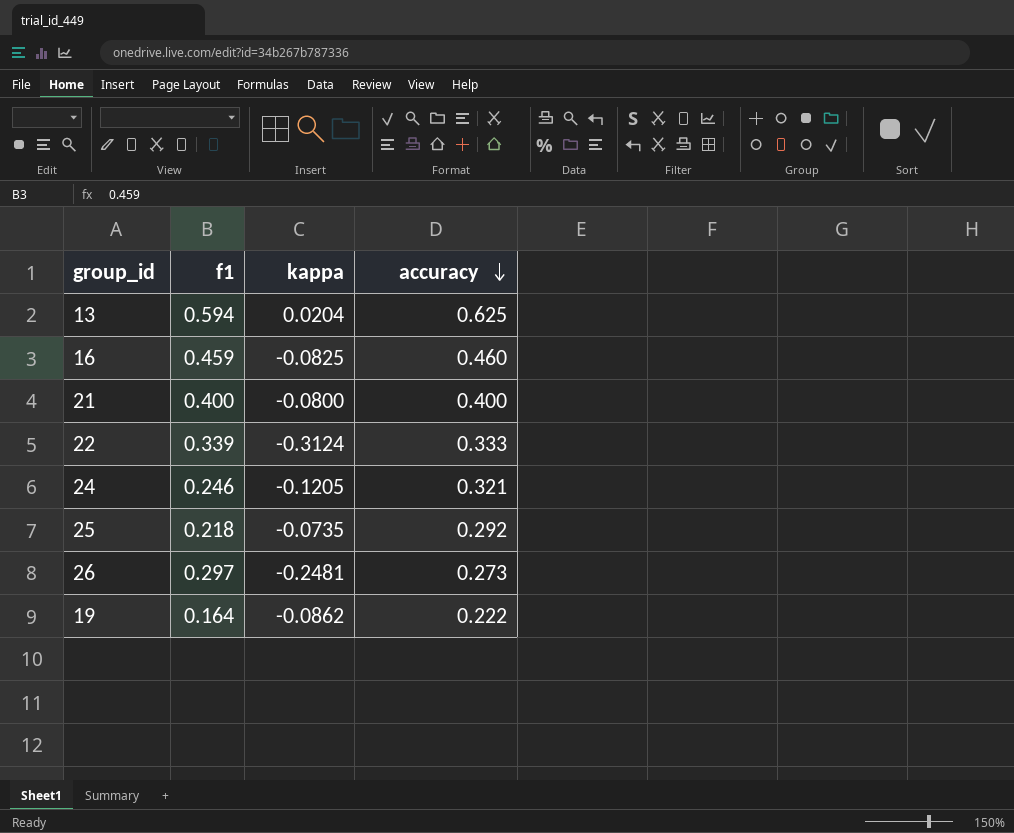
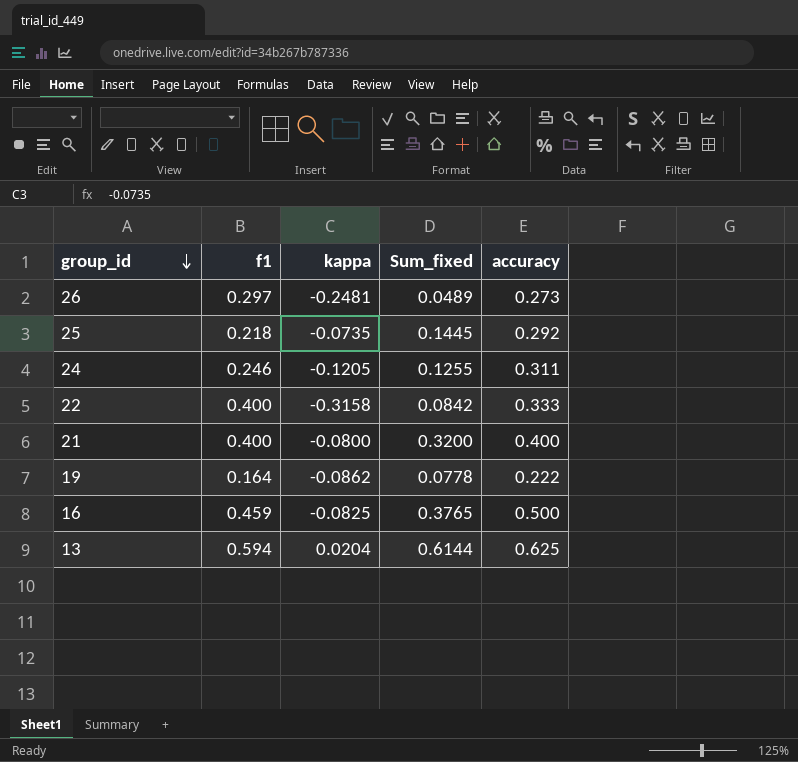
row order: accuracy descending -> group_id descending
column Sum_fixed | formula: none -> [f1] + [kappa]
24 | accuracy: 0.321 -> 0.311
22 | f1: 0.339 -> 0.400
22 | kappa: -0.3124 -> -0.3158
16 | accuracy: 0.460 -> 0.500

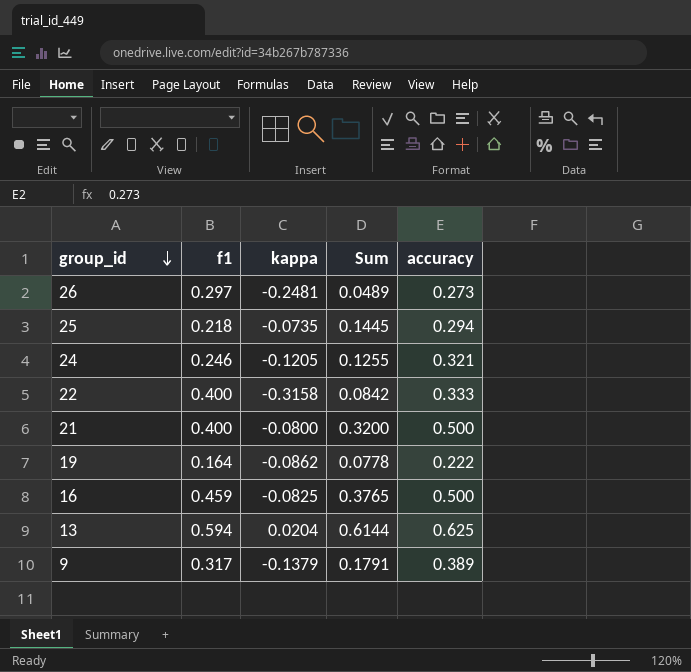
column name: Sum_fixed -> Sum
25 | accuracy: 0.292 -> 0.294
24 | accuracy: 0.311 -> 0.321
21 | accuracy: 0.400 -> 0.500
row 9: none -> 0.317 | -0.1379 | 0.1791 | 0.389

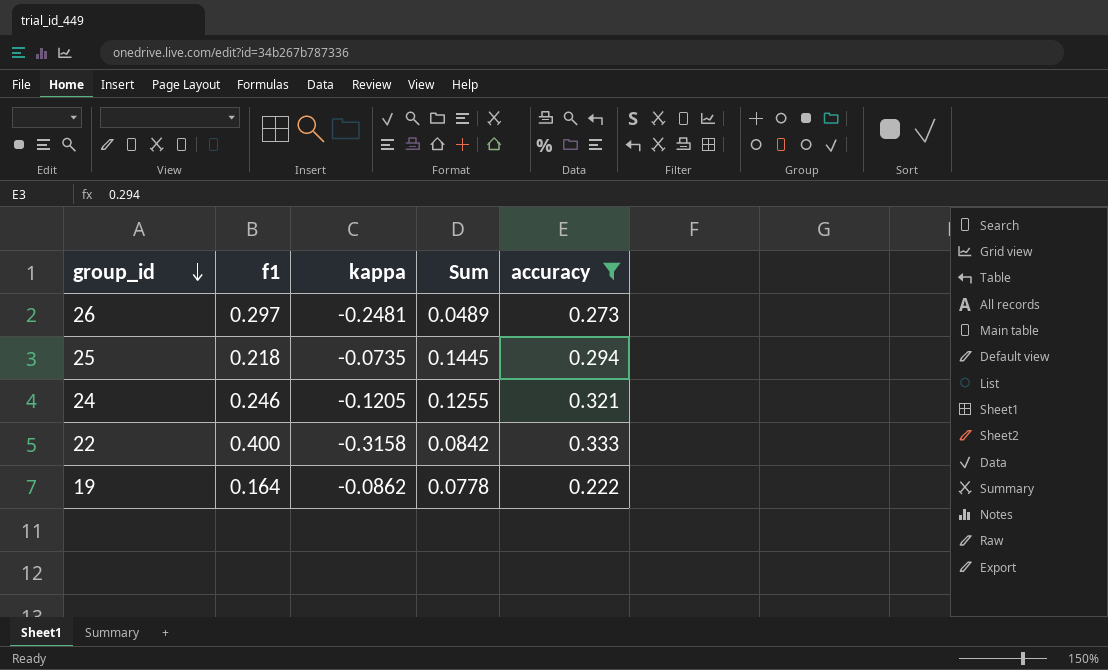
filter: none -> accuracy <= 0.333

